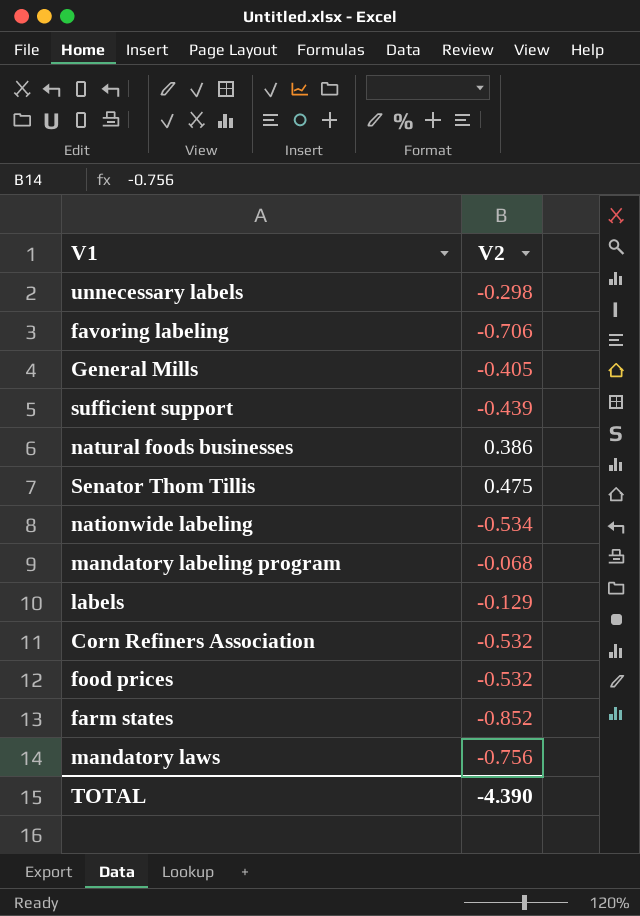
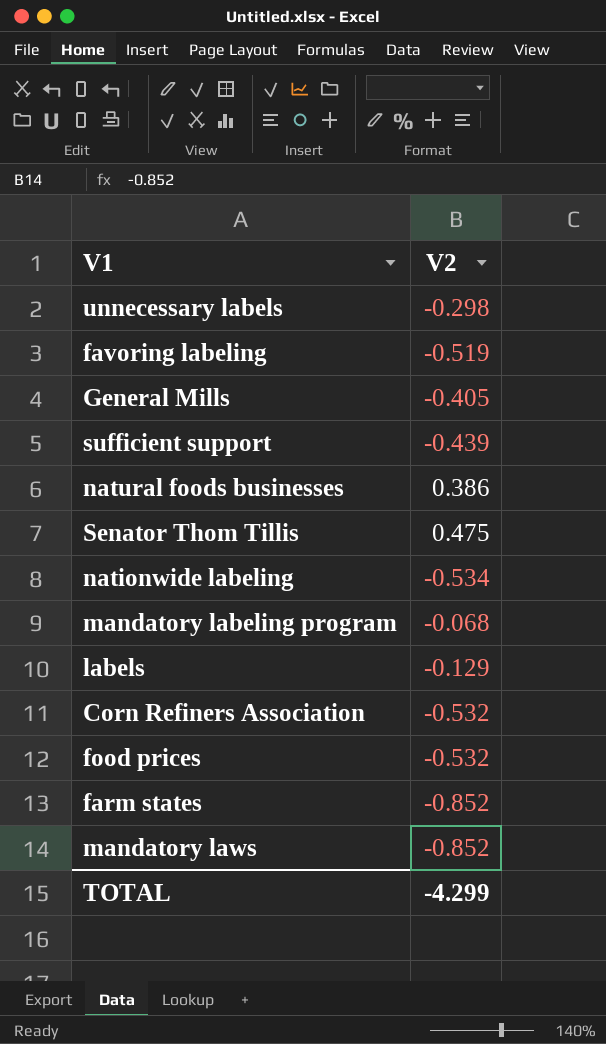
favoring labeling | V2: -0.706 -> -0.519
mandatory laws | V2: -0.756 -> -0.852
TOTAL | V2: -4.390 -> -4.299

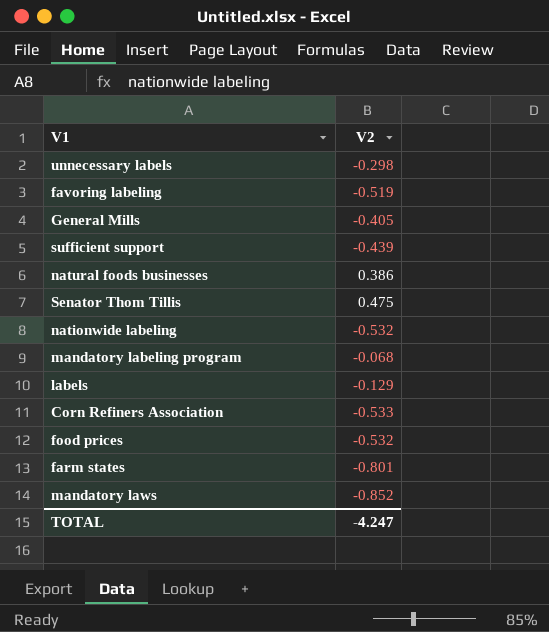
nationwide labeling | V2: -0.534 -> -0.532
Corn Refiners Association | V2: -0.532 -> -0.533
farm states | V2: -0.852 -> -0.801
TOTAL | V2: -4.299 -> -4.247

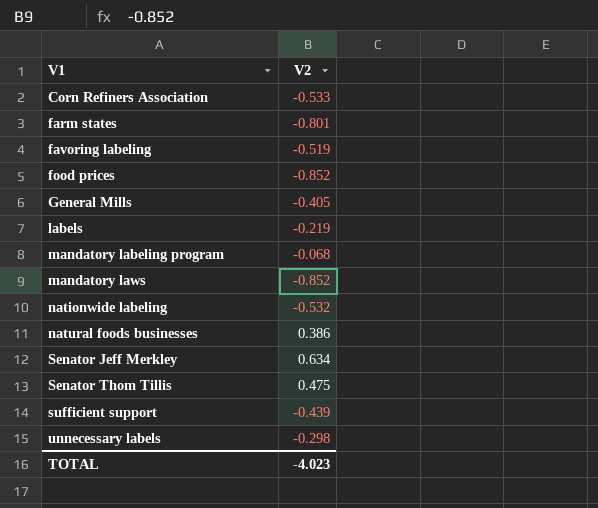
row order: none -> V1 ascending
food prices | V2: -0.532 -> -0.852
labels | V2: -0.129 -> -0.219
row Senator Jeff Merkley: none -> 0.634
TOTAL | V2: -4.247 -> -4.023

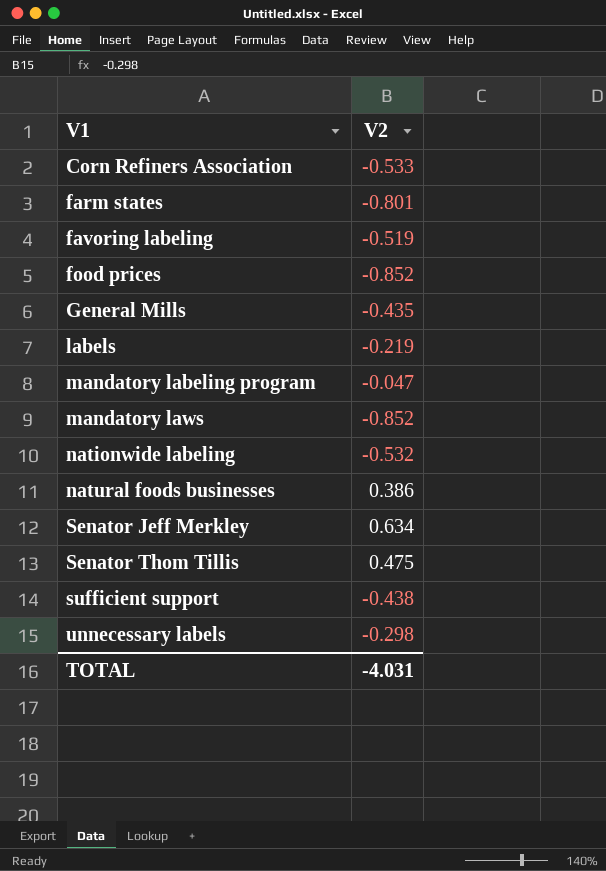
General Mills | V2: -0.405 -> -0.435
mandatory labeling program | V2: -0.068 -> -0.047
sufficient support | V2: -0.439 -> -0.438
TOTAL | V2: -4.023 -> -4.031

